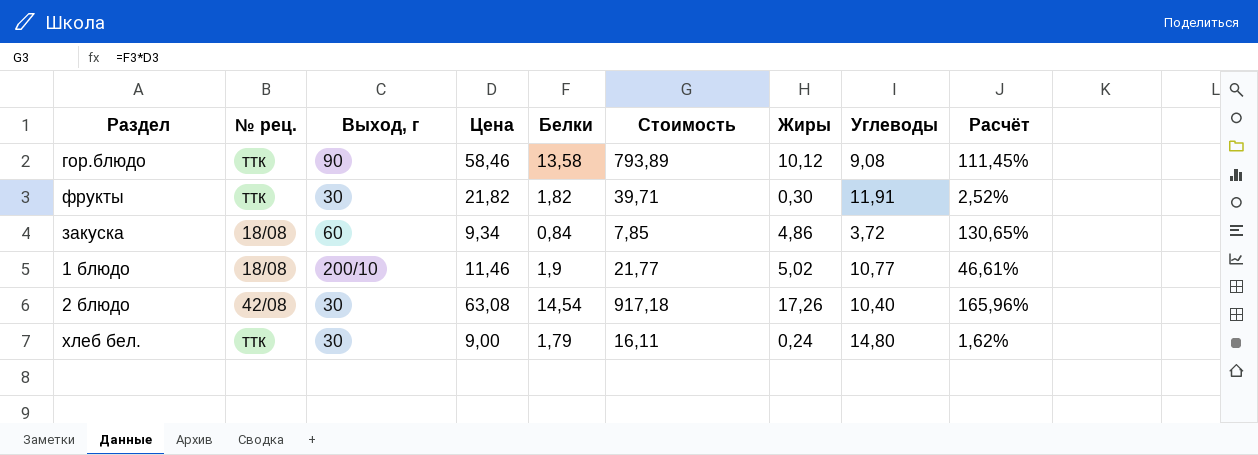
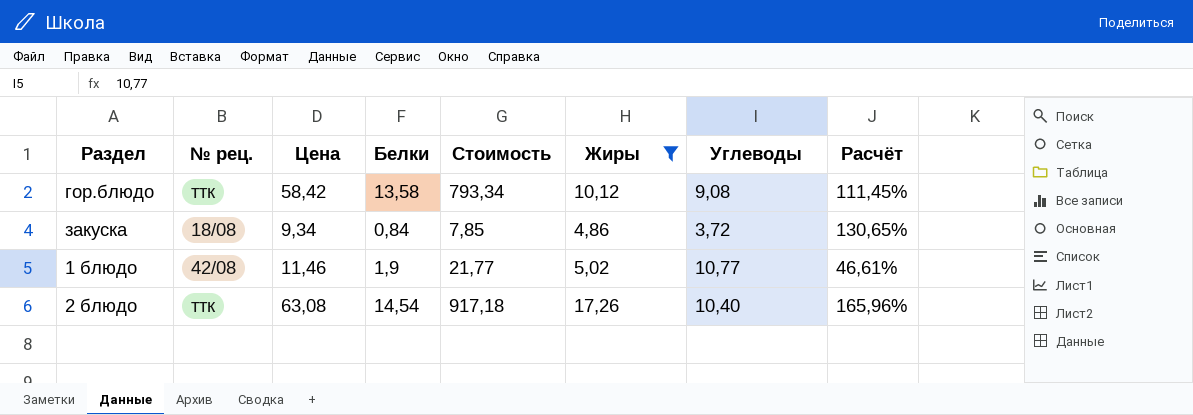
filter: none -> Жиры >= 4,86
column Выход, г | position: 3 -> none
гор.блюдо | Цена: 58,46 -> 58,42
гор.блюдо | Стоимость: 793,89 -> 793,34
1 блюдо | № рец.: 18/08 -> 42/08
2 блюдо | № рец.: 42/08 -> ттк

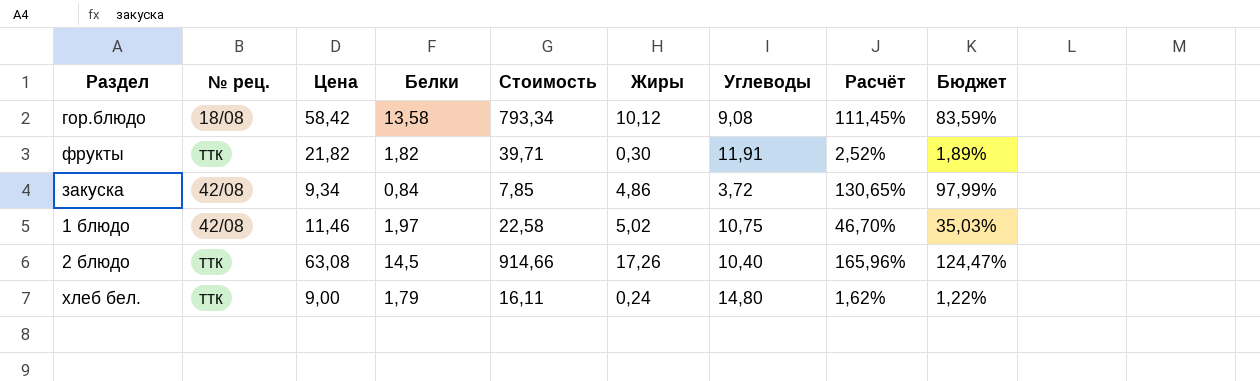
filter: Жиры >= 4,86 -> none
column Бюджет | formula: none -> [Расчёт] * 0,75
гор.блюдо | № рец.: ттк -> 18/08
закуска | № рец.: 18/08 -> 42/08
1 блюдо | Белки: 1,9 -> 1,97
1 блюдо | Стоимость: 21,77 -> 22,58
1 блюдо | Углеводы: 10,77 -> 10,75
1 блюдо | Расчёт: 46,61% -> 46,70%
2 блюдо | Белки: 14,54 -> 14,5
2 блюдо | Стоимость: 917,18 -> 914,66

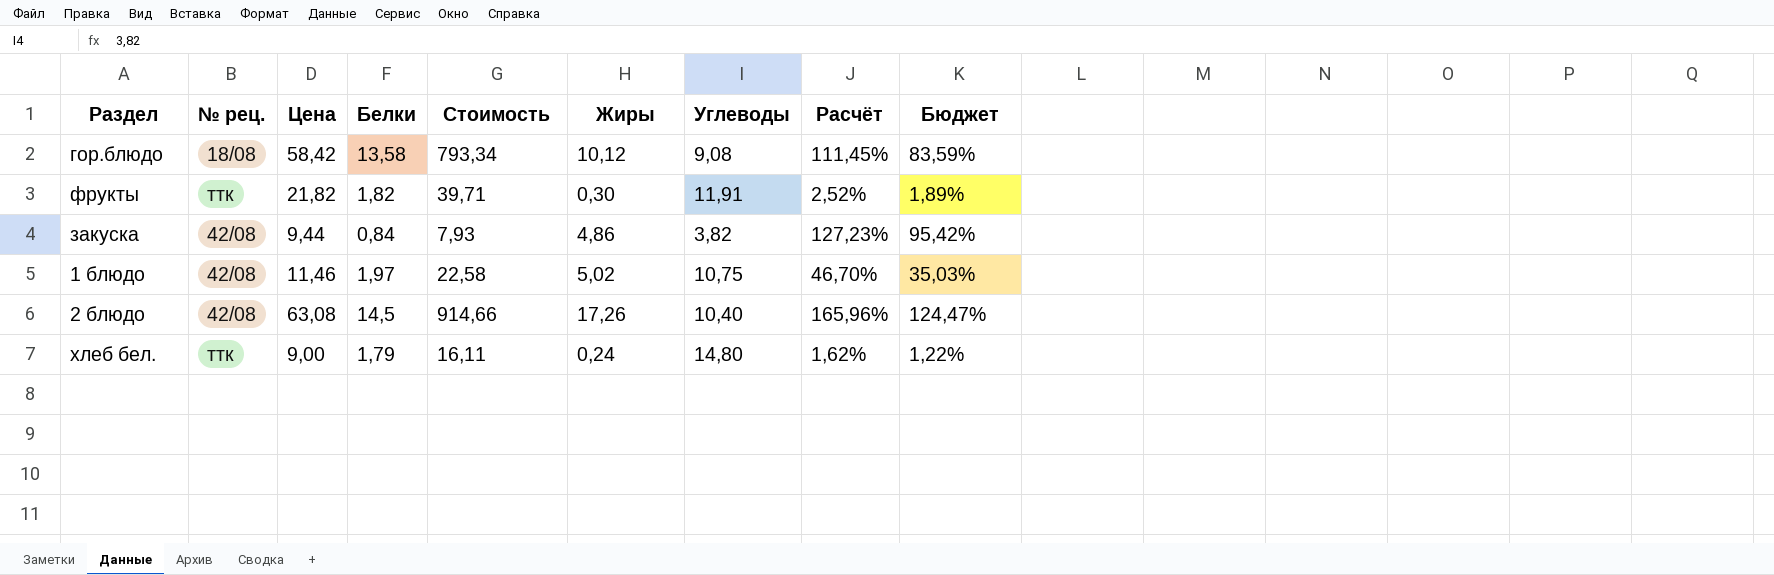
закуска | Цена: 9,34 -> 9,44
закуска | Стоимость: 7,85 -> 7,93
закуска | Углеводы: 3,72 -> 3,82
закуска | Расчёт: 130,65% -> 127,23%
закуска | Бюджет: 97,99% -> 95,42%
2 блюдо | № рец.: ттк -> 42/08

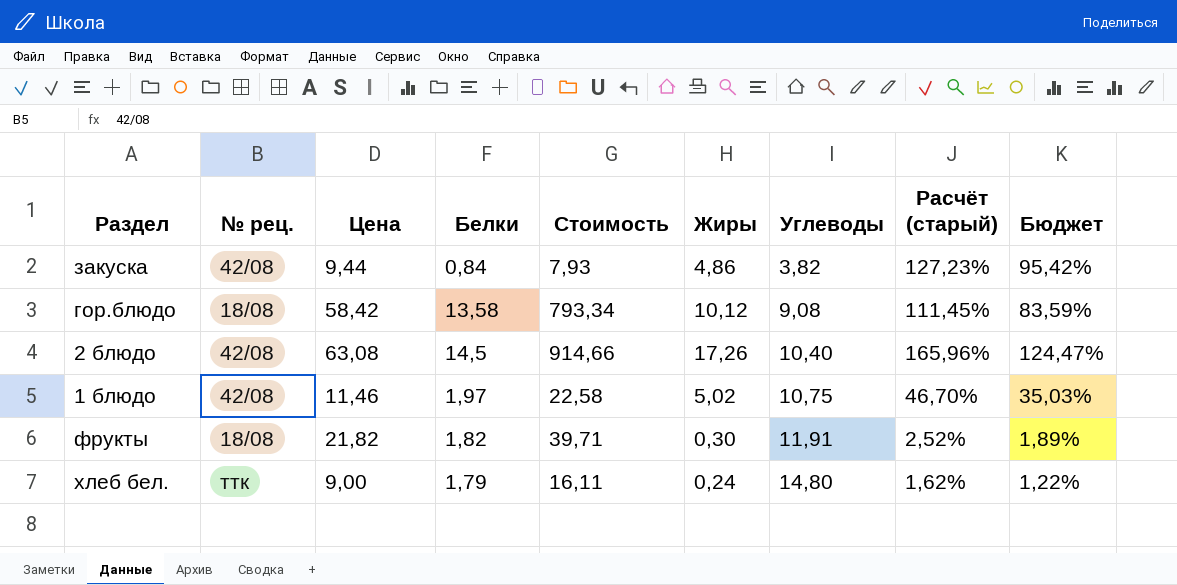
row order: none -> Углеводы ascending
column name: Расчёт -> Расчёт (старый)
фрукты | № рец.: ттк -> 18/08

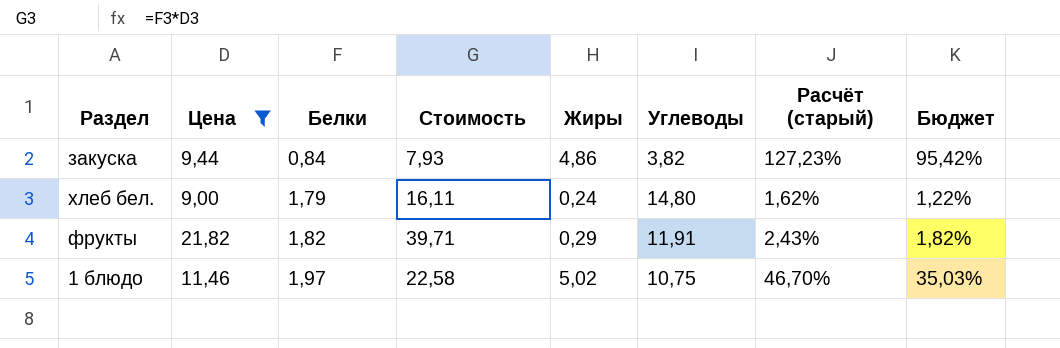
filter: none -> Цена <= 21,82
row order: Углеводы ascending -> Белки ascending
column № рец. | position: 2 -> none
фрукты | Жиры: 0,30 -> 0,29
фрукты | Расчёт (старый): 2,52% -> 2,43%
фрукты | Бюджет: 1,89% -> 1,82%

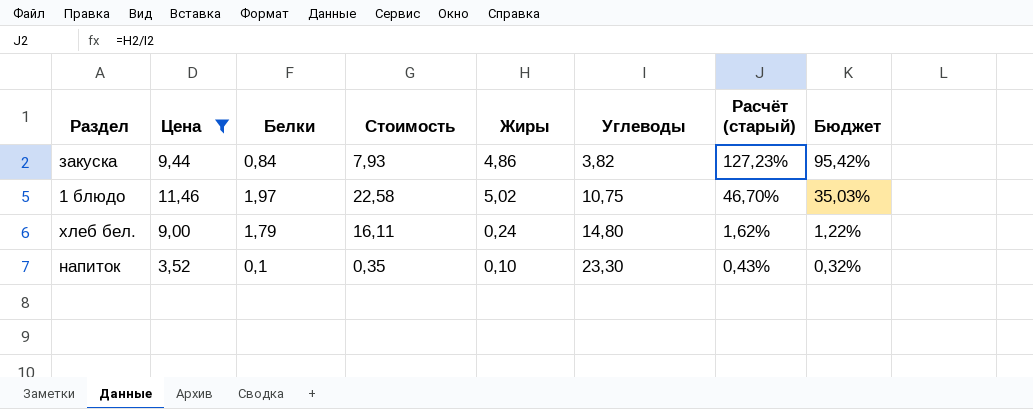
row order: Белки ascending -> Углеводы ascending
row фрукты: 21,82 | 1,82 | 39,71 | 0,29 | 11,91 | 2,43% | 1,82% -> none
row напиток: none -> 3,52 | 0,1 | 0,35 | 0,10 | 23,30 | 0,43% | 0,32%

